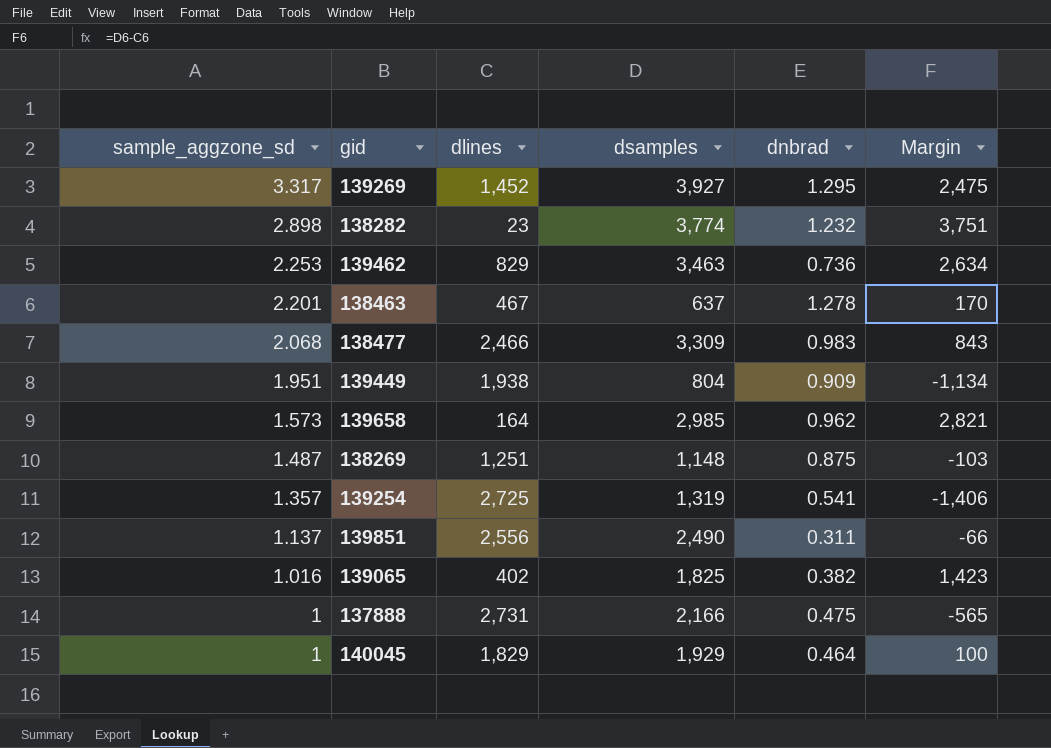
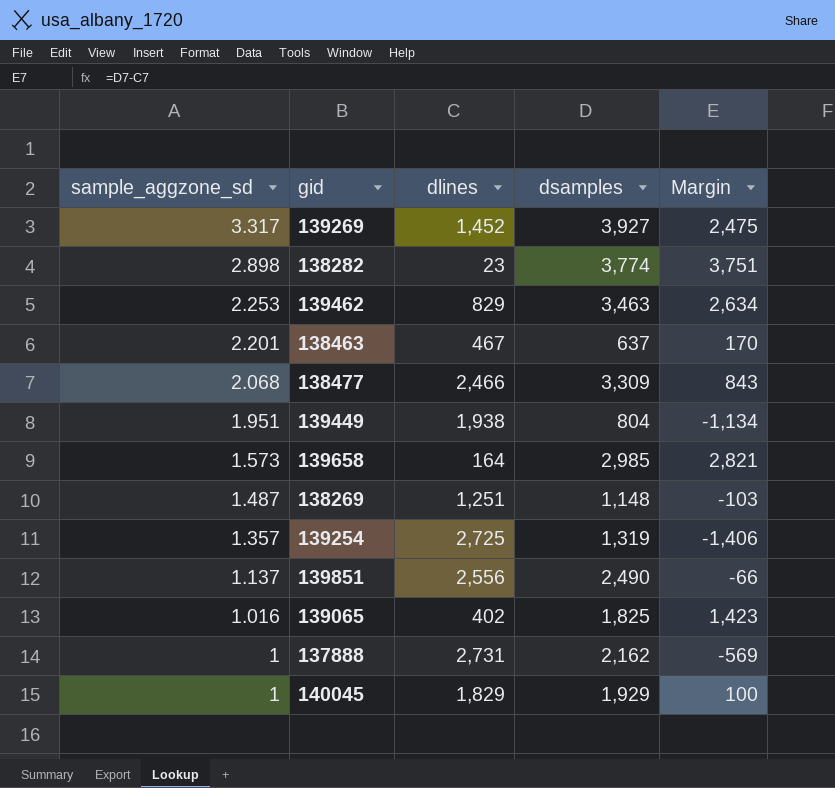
column dnbrad | position: 5 -> none
137888 | dsamples: 2,166 -> 2,162
137888 | Margin: -565 -> -569

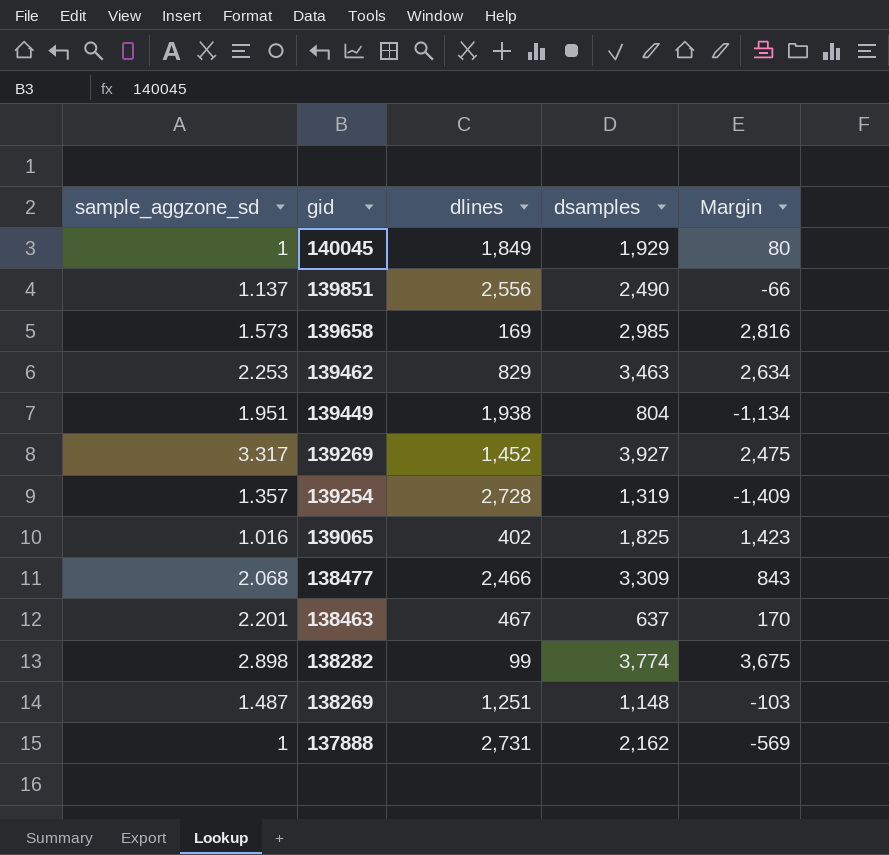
row order: sample_aggzone_sd descending -> gid descending
140045 | dlines: 1,829 -> 1,849
140045 | Margin: 100 -> 80
139658 | dlines: 164 -> 169
139658 | Margin: 2,821 -> 2,816
139254 | dlines: 2,725 -> 2,728
139254 | Margin: -1,406 -> -1,409
138282 | dlines: 23 -> 99
138282 | Margin: 3,751 -> 3,675

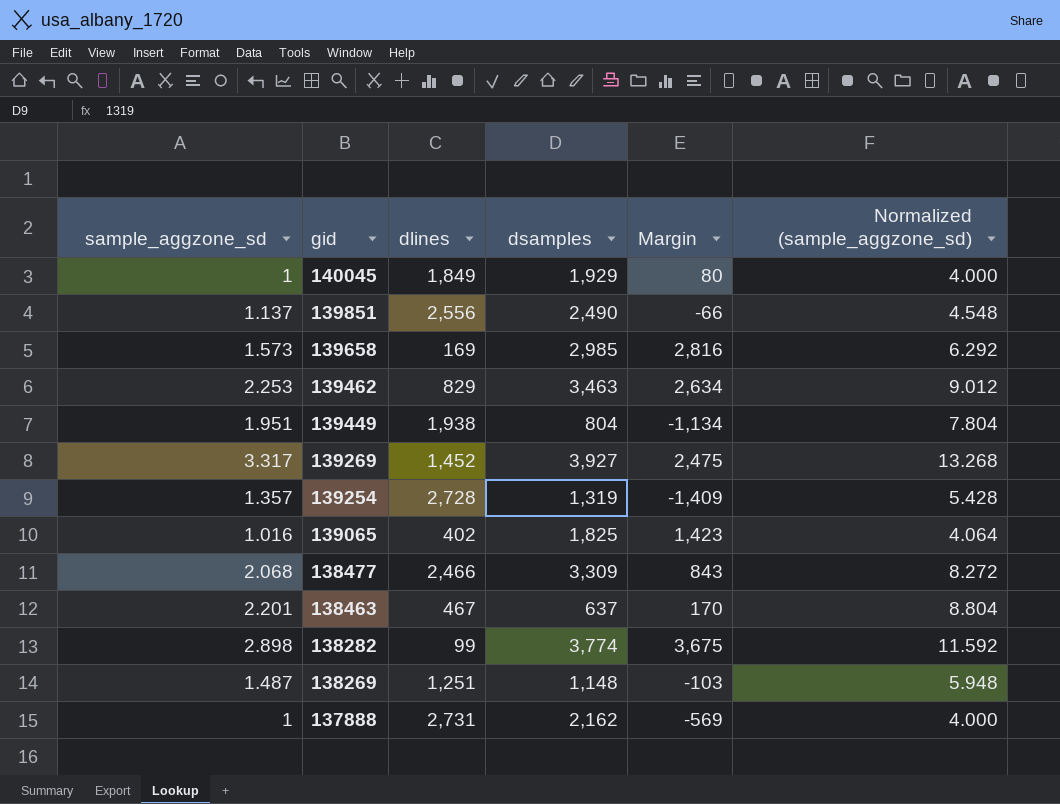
column Normalized (sample_aggzone_sd) | formula: none -> [sample_aggzone_sd] * 4

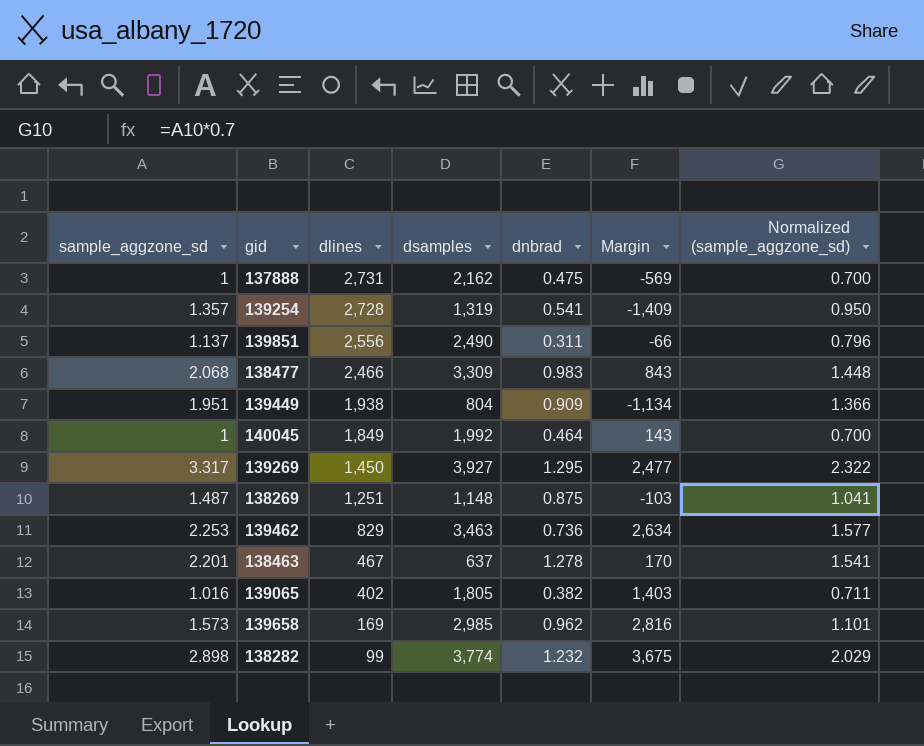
row order: gid descending -> dlines descending
column dnbrad | position: none -> 5
column Normalized (sample_aggzone_sd) | formula: [sample_aggzone_sd] * 4 -> [sample_aggzone_sd] * 0.7
140045 | dsamples: 1,929 -> 1,992
140045 | Margin: 80 -> 143
139269 | dlines: 1,452 -> 1,450
139269 | Margin: 2,475 -> 2,477
139065 | dsamples: 1,825 -> 1,805
139065 | Margin: 1,423 -> 1,403

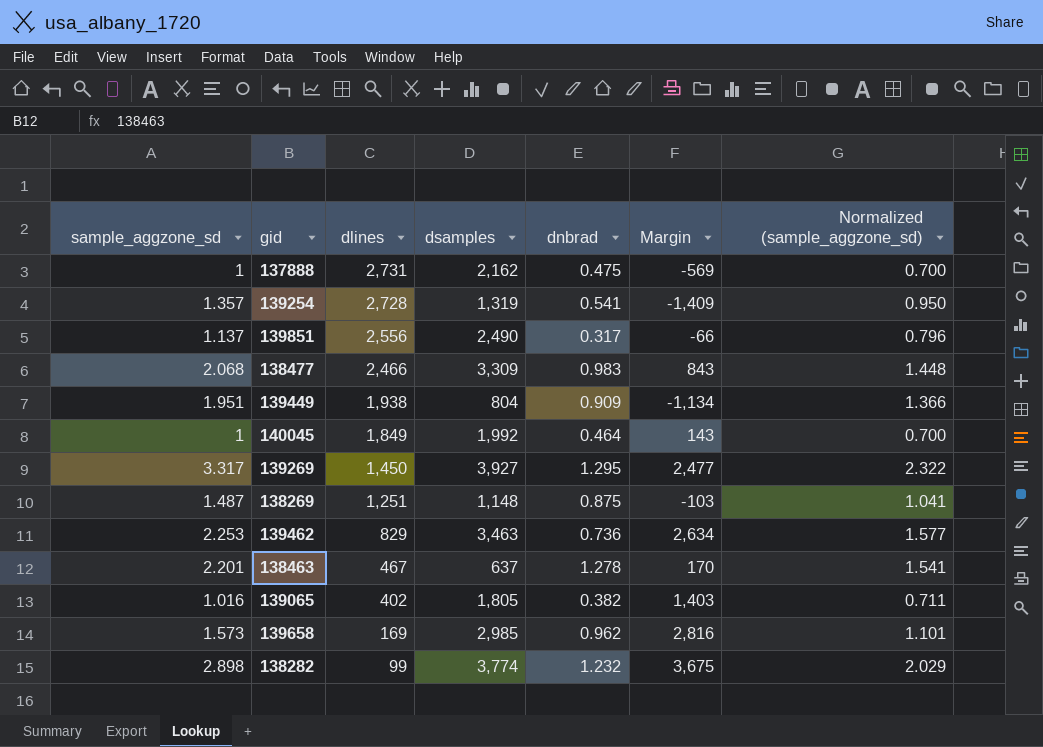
139851 | dnbrad: 0.311 -> 0.317

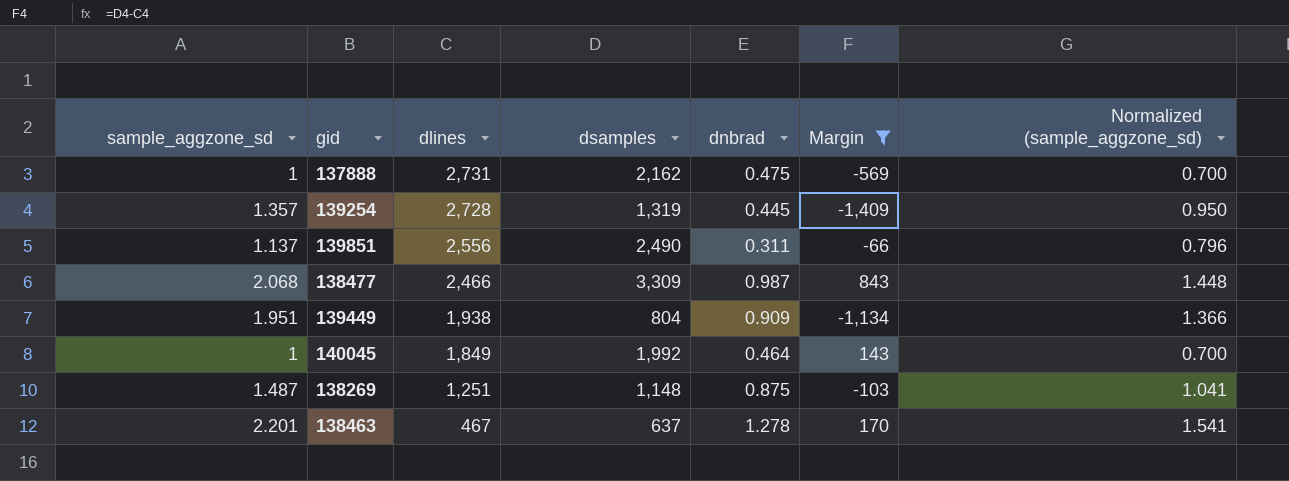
filter: none -> Margin <= 843
139254 | dnbrad: 0.541 -> 0.445
139851 | dnbrad: 0.317 -> 0.311
138477 | dnbrad: 0.983 -> 0.987

